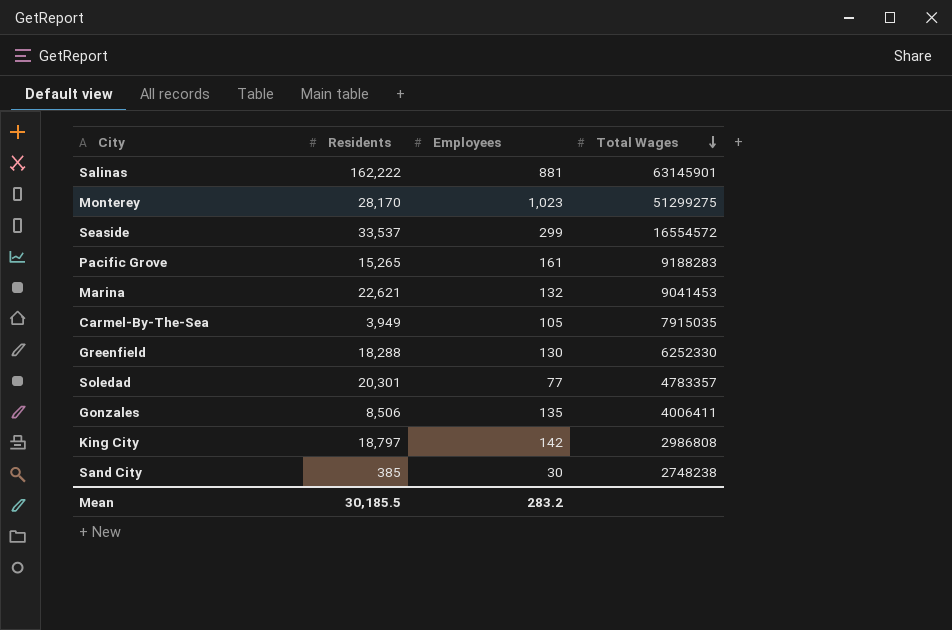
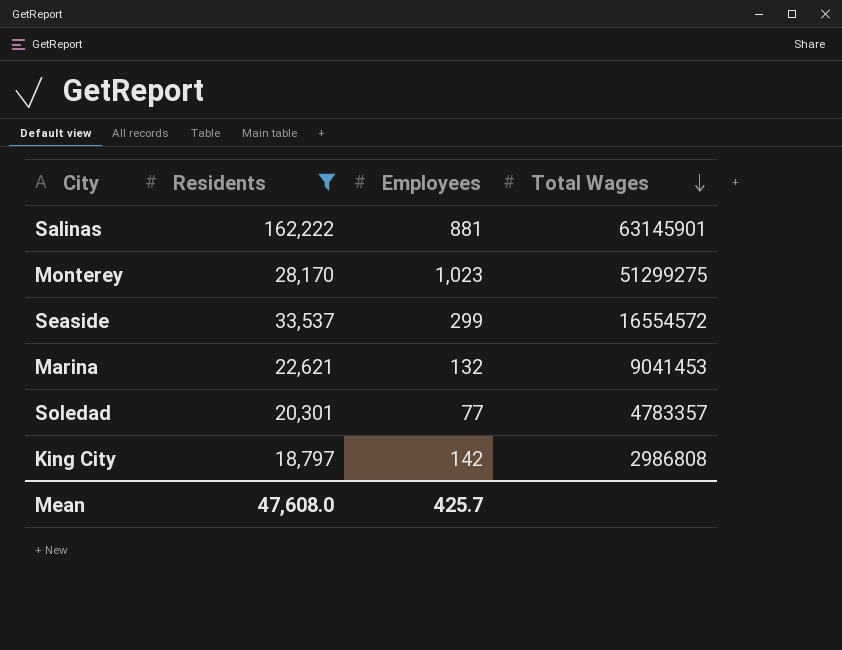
filter: none -> Residents >= 18,797
Mean | Residents: 30,185.5 -> 47,608.0
Mean | Employees: 283.2 -> 425.7

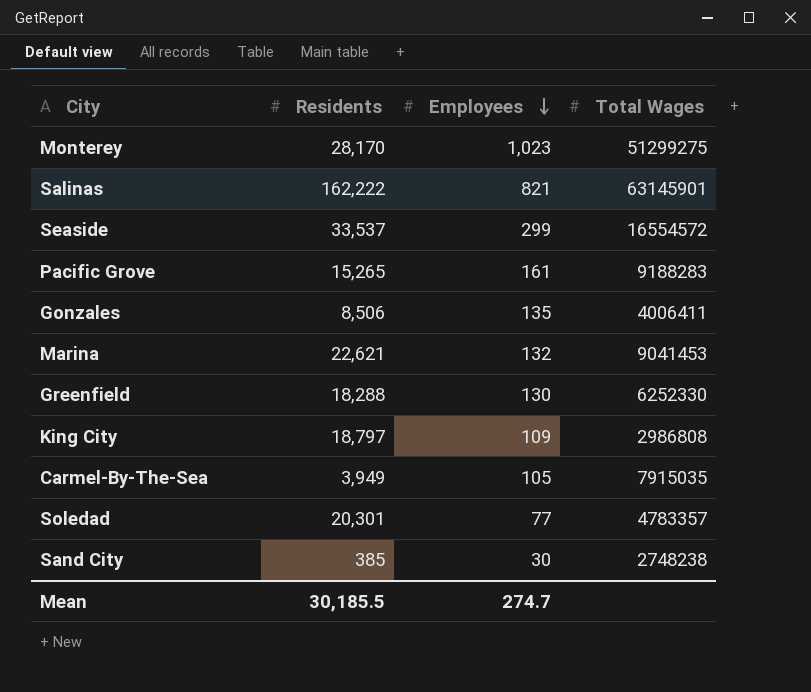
filter: Residents >= 18,797 -> none
row order: Total Wages descending -> Employees descending
Salinas | Employees: 881 -> 821
King City | Employees: 142 -> 109
Mean | Residents: 47,608.0 -> 30,185.5
Mean | Employees: 425.7 -> 274.7

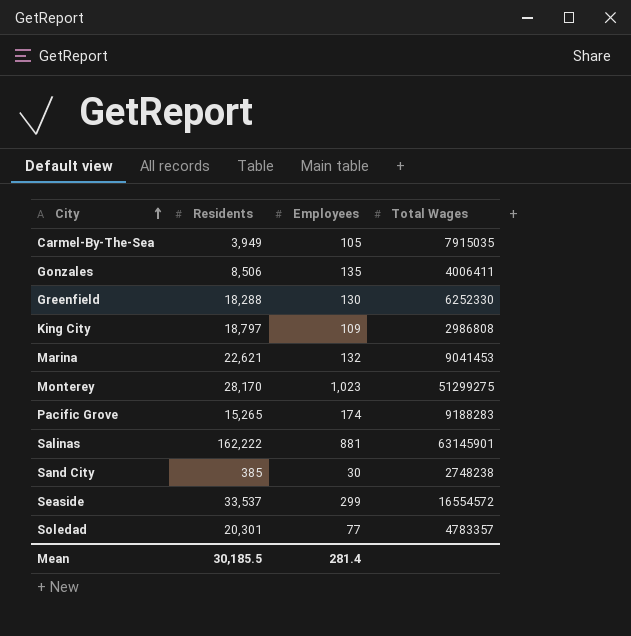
row order: Employees descending -> City ascending
Pacific Grove | Employees: 161 -> 174
Salinas | Employees: 821 -> 881
Mean | Employees: 274.7 -> 281.4

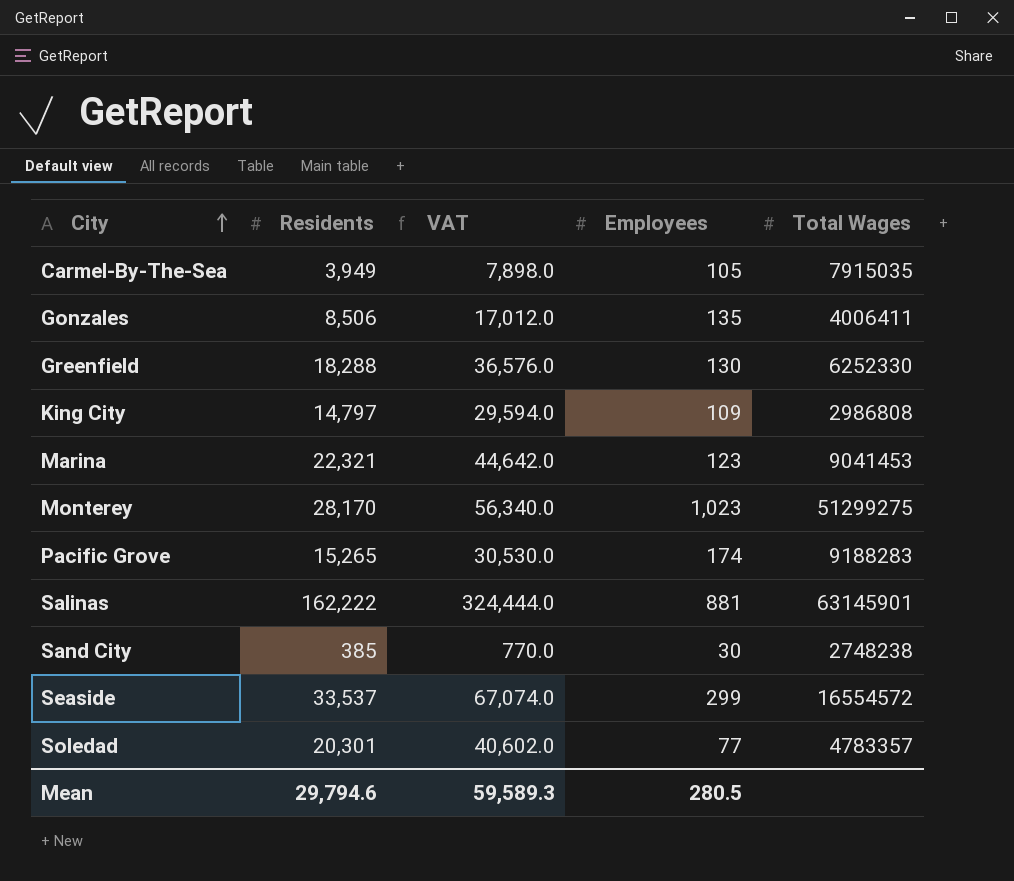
column VAT | formula: none -> [Residents] * 2
King City | Residents: 18,797 -> 14,797
Marina | Residents: 22,621 -> 22,321
Marina | Employees: 132 -> 123
Mean | Residents: 30,185.5 -> 29,794.6
Mean | Employees: 281.4 -> 280.5

